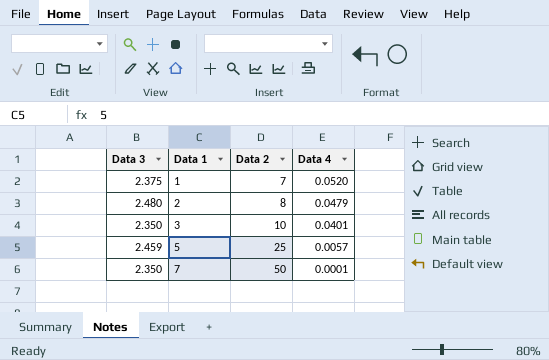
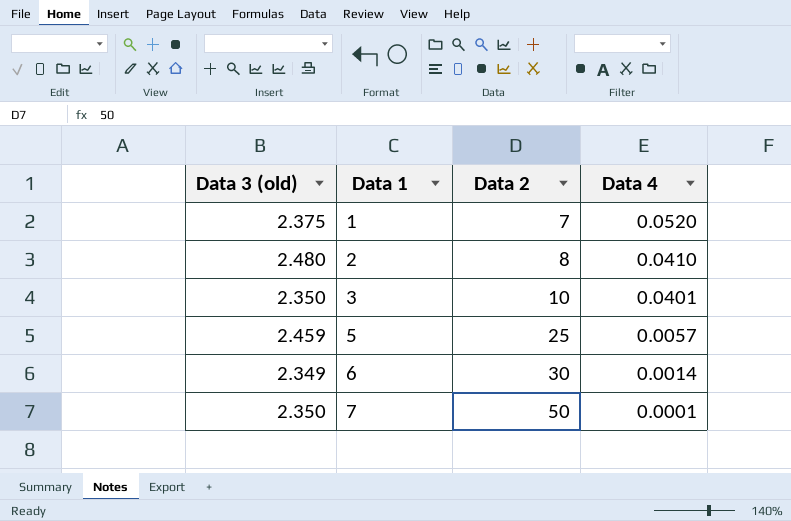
column name: Data 3 -> Data 3 (old)
2 | Data 4: 0.0479 -> 0.0410
row 6: none -> 2.349 | 30 | 0.0014

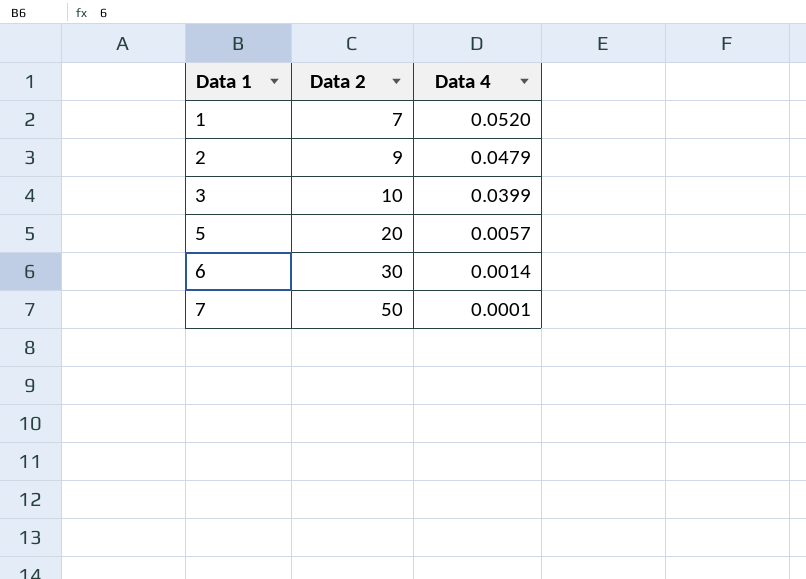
column Data 3 (old) | position: 1 -> none
2 | Data 2: 8 -> 9
2 | Data 4: 0.0410 -> 0.0479
3 | Data 4: 0.0401 -> 0.0399
5 | Data 2: 25 -> 20

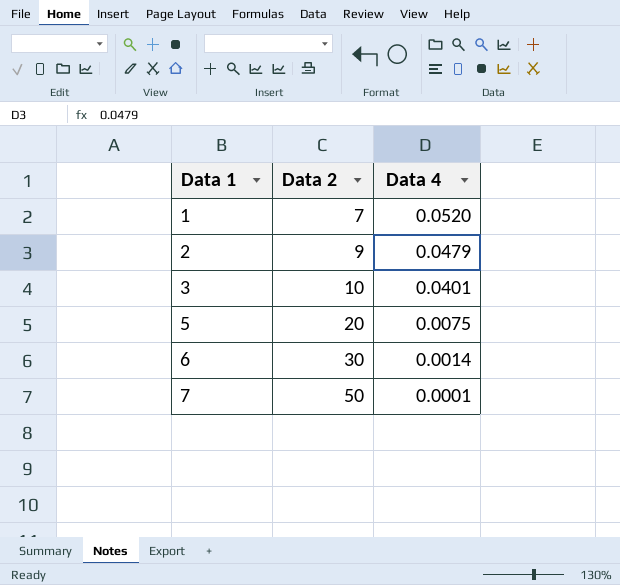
3 | Data 4: 0.0399 -> 0.0401
5 | Data 4: 0.0057 -> 0.0075

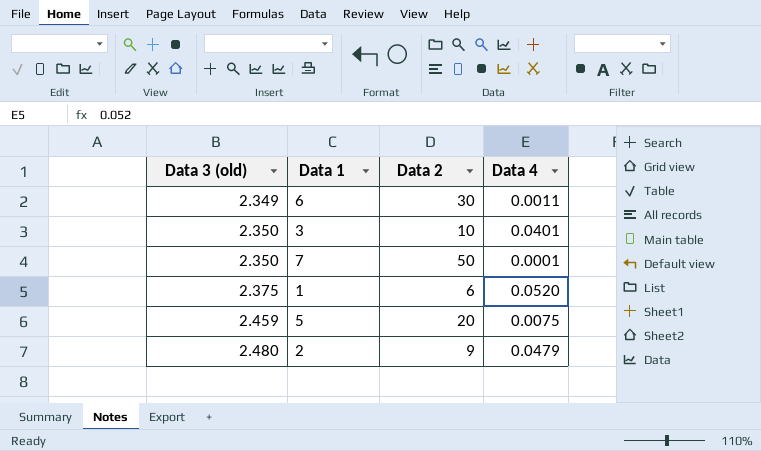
row order: Data 1 ascending -> Data 3 (old) ascending
column Data 3 (old) | position: none -> 1
6 | Data 4: 0.0014 -> 0.0011
1 | Data 2: 7 -> 6

